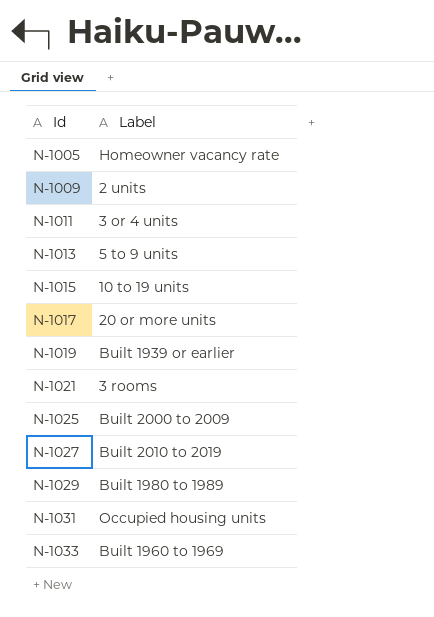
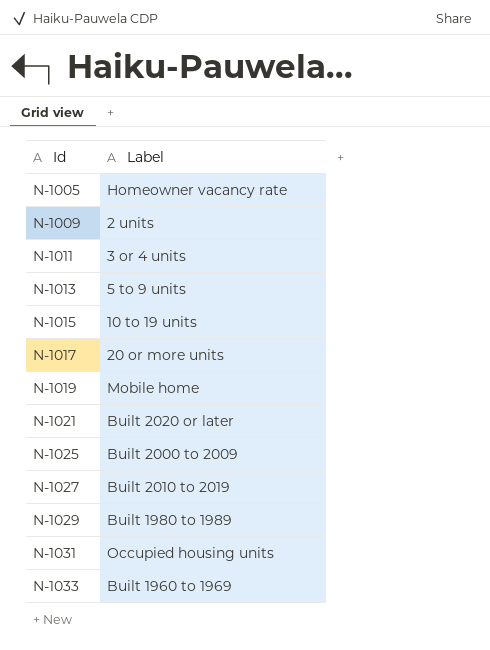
N-1019 | Label: Built 1939 or earlier -> Mobile home
N-1021 | Label: 3 rooms -> Built 2020 or later

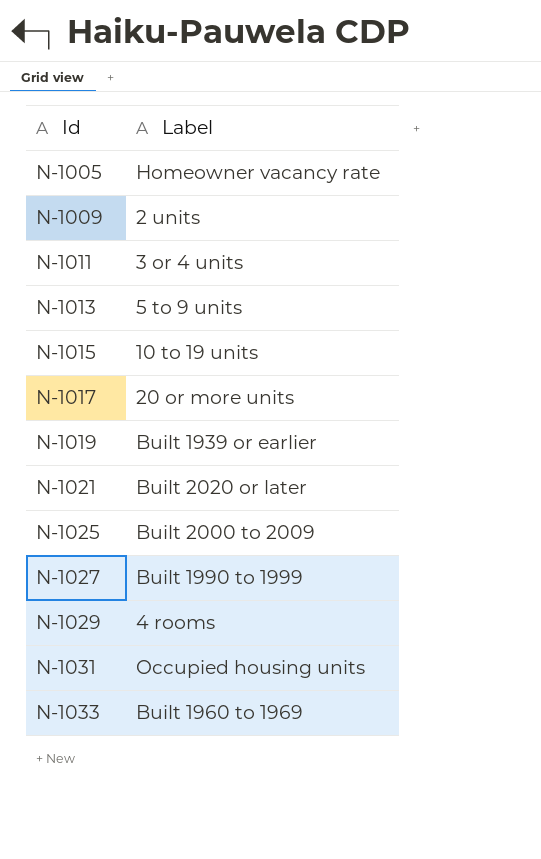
N-1019 | Label: Mobile home -> Built 1939 or earlier
N-1027 | Label: Built 2010 to 2019 -> Built 1990 to 1999
N-1029 | Label: Built 1980 to 1989 -> 4 rooms

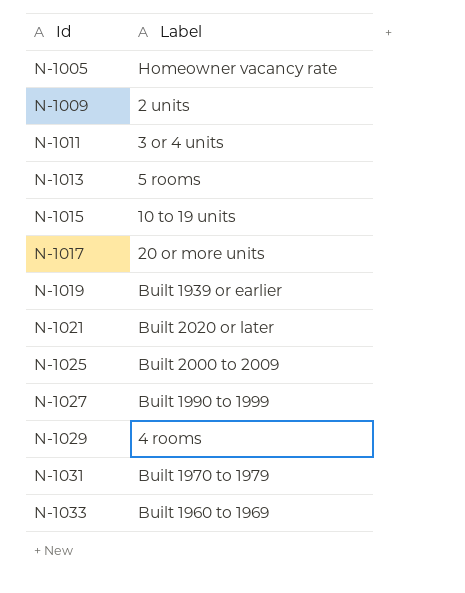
N-1013 | Label: 5 to 9 units -> 5 rooms
N-1031 | Label: Occupied housing units -> Built 1970 to 1979

